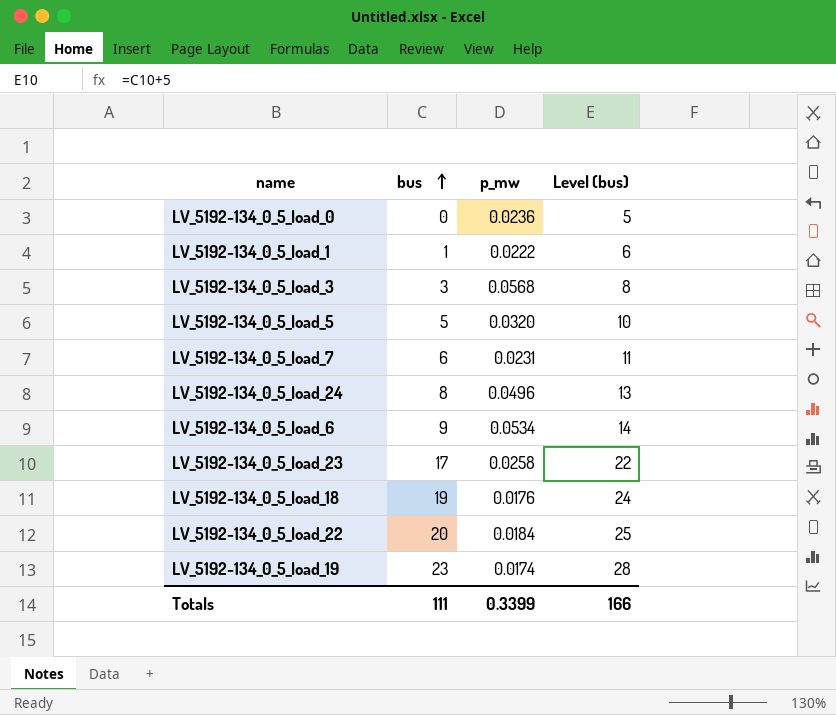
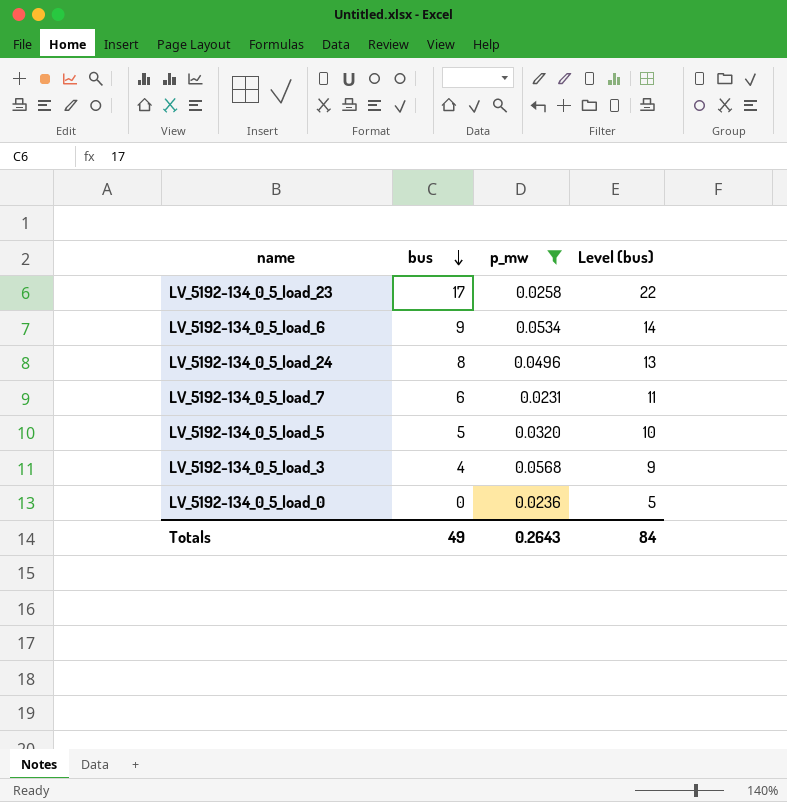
filter: none -> p_mw >= 0.0231
row order: bus ascending -> bus descending
LV_5192-134_0_5_load_3 | bus: 3 -> 4
LV_5192-134_0_5_load_3 | Level (bus): 8 -> 9
Totals | bus: 111 -> 49
Totals | p_mw: 0.3399 -> 0.2643
Totals | Level (bus): 166 -> 84

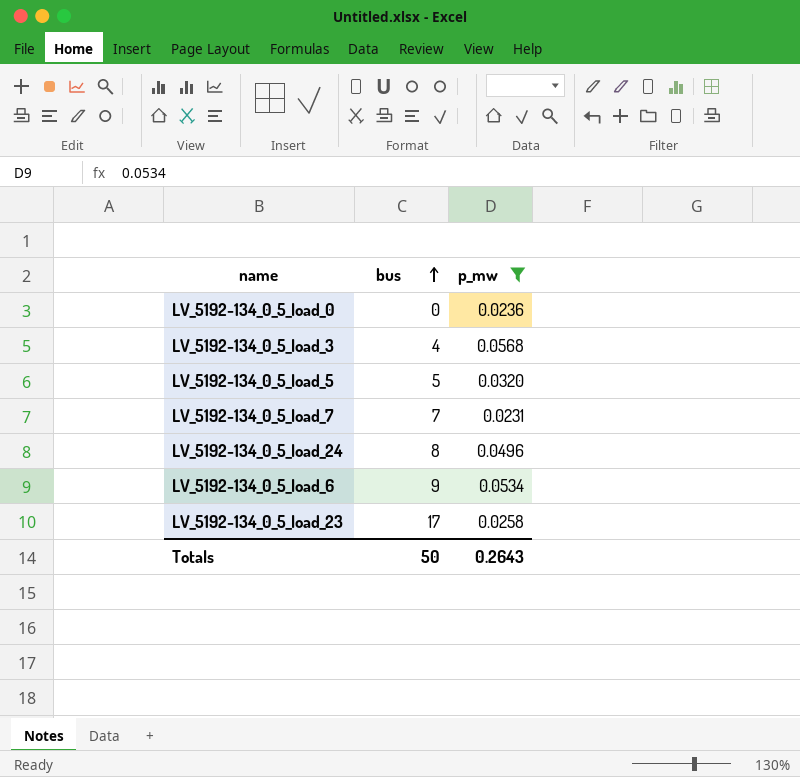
row order: bus descending -> bus ascending
column Level (bus) | formula: [bus] + 5 -> none
LV_5192-134_0_5_load_7 | bus: 6 -> 7
Totals | bus: 49 -> 50

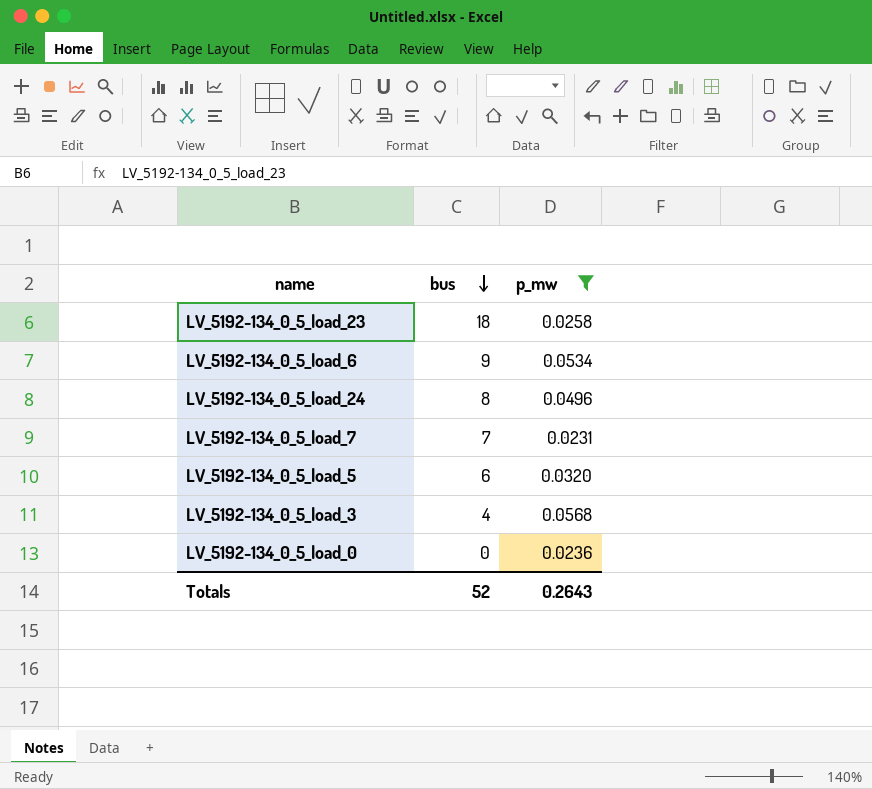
row order: bus ascending -> bus descending
LV_5192-134_0_5_load_23 | bus: 17 -> 18
LV_5192-134_0_5_load_5 | bus: 5 -> 6
Totals | bus: 50 -> 52

